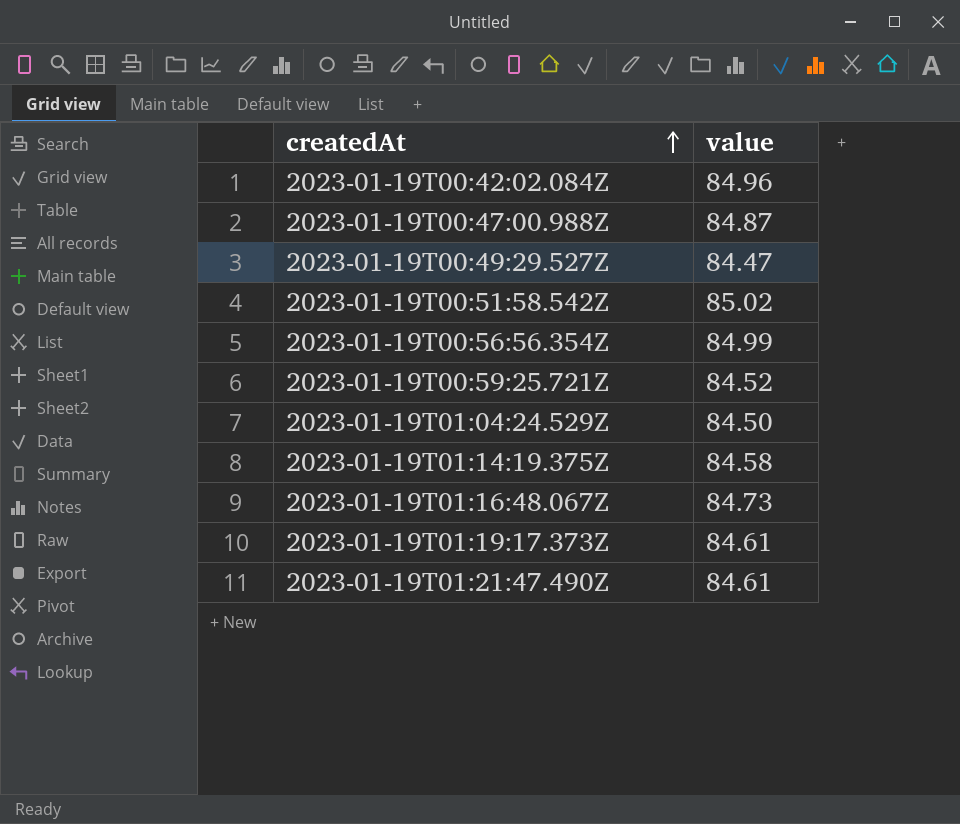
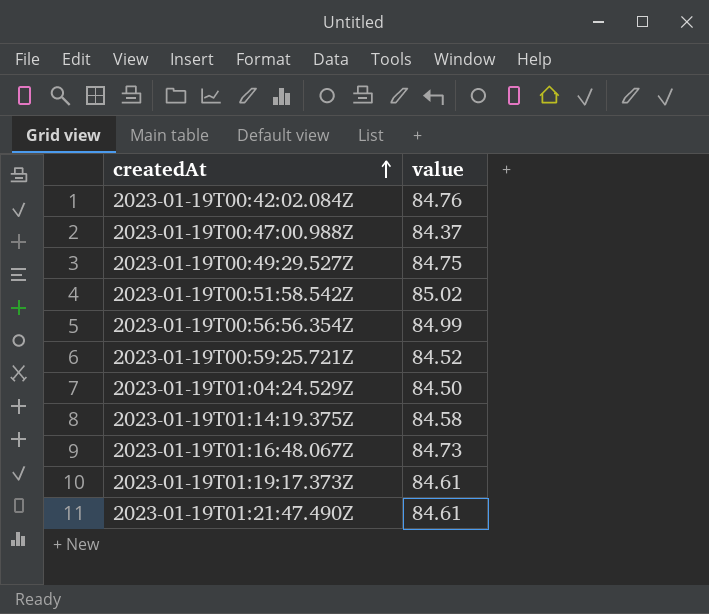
2023-01-19T00:42:02.084Z | value: 84.96 -> 84.76
2023-01-19T00:47:00.988Z | value: 84.87 -> 84.37
2023-01-19T00:49:29.527Z | value: 84.47 -> 84.75

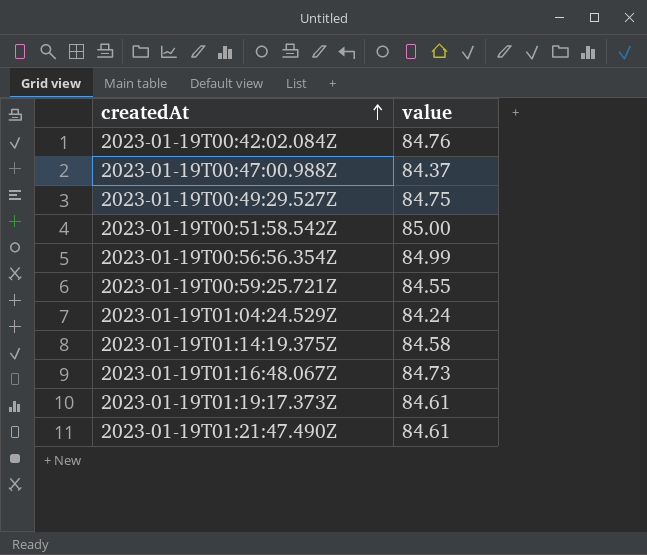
2023-01-19T00:51:58.542Z | value: 85.02 -> 85.00
2023-01-19T00:59:25.721Z | value: 84.52 -> 84.55
2023-01-19T01:04:24.529Z | value: 84.50 -> 84.24

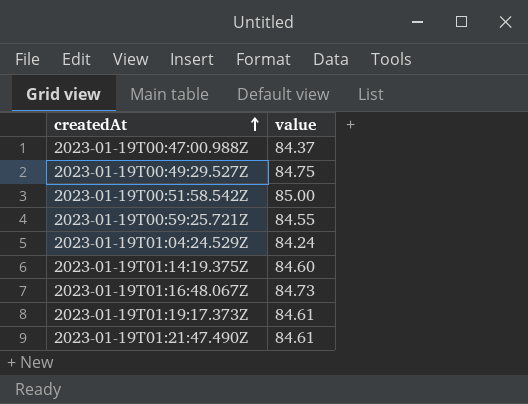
row 2023-01-19T00:42:02.084Z: 84.76 -> none
row 2023-01-19T00:56:56.354Z: 84.99 -> none
2023-01-19T01:14:19.375Z | value: 84.58 -> 84.60

